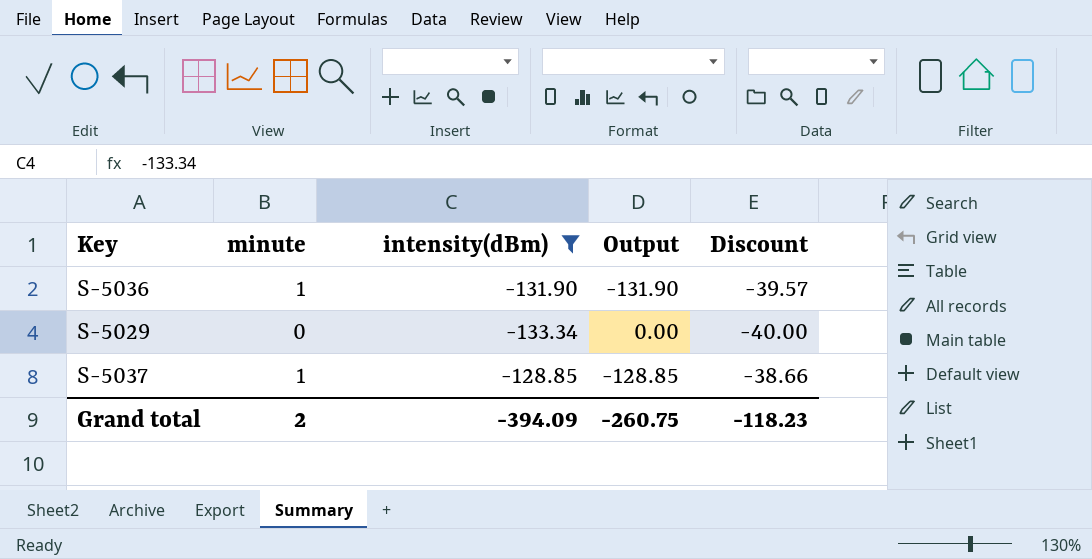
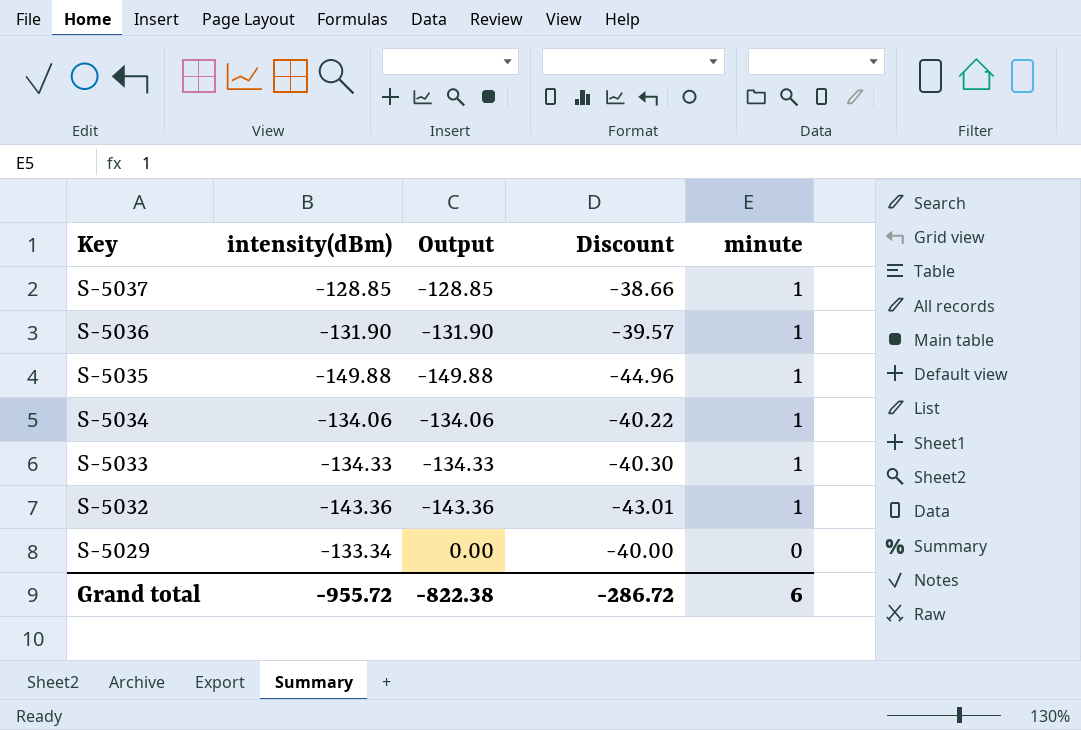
filter: intensity(dBm) >= -133.34 -> none
row order: none -> Key descending
column minute | position: 2 -> 5
Grand total | intensity(dBm): -394.09 -> -955.72
Grand total | Output: -260.75 -> -822.38
Grand total | Discount: -118.23 -> -286.72
Grand total | minute: 2 -> 6

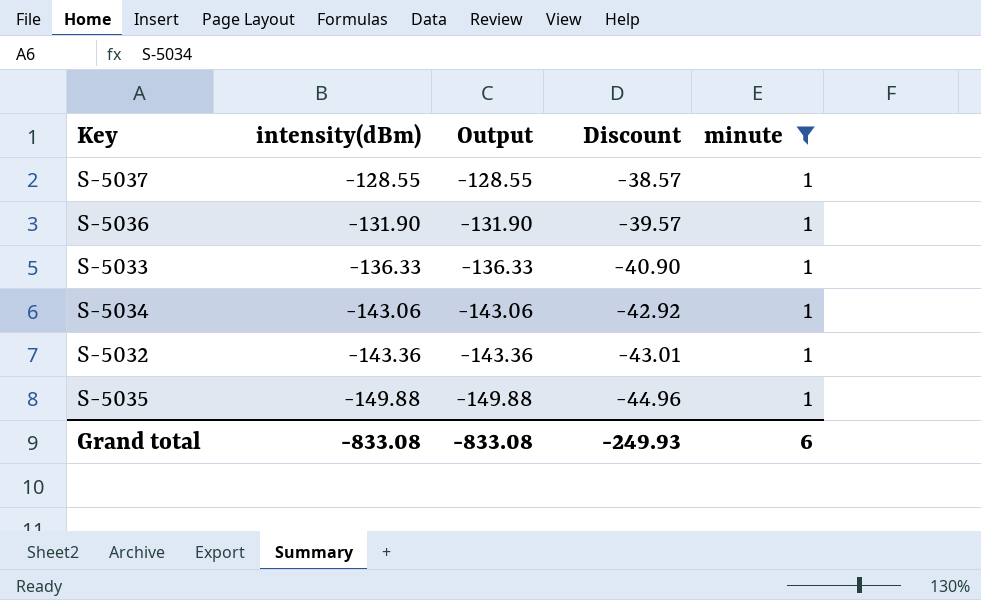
filter: none -> minute = 1
row order: Key descending -> intensity(dBm) descending
S-5037 | intensity(dBm): -128.85 -> -128.55
S-5037 | Output: -128.85 -> -128.55
S-5037 | Discount: -38.66 -> -38.57
S-5033 | intensity(dBm): -134.33 -> -136.33
S-5033 | Output: -134.33 -> -136.33
S-5033 | Discount: -40.30 -> -40.90
S-5034 | intensity(dBm): -134.06 -> -143.06
S-5034 | Output: -134.06 -> -143.06
S-5034 | Discount: -40.22 -> -42.92
Grand total | intensity(dBm): -955.72 -> -833.08
Grand total | Output: -822.38 -> -833.08
Grand total | Discount: -286.72 -> -249.93

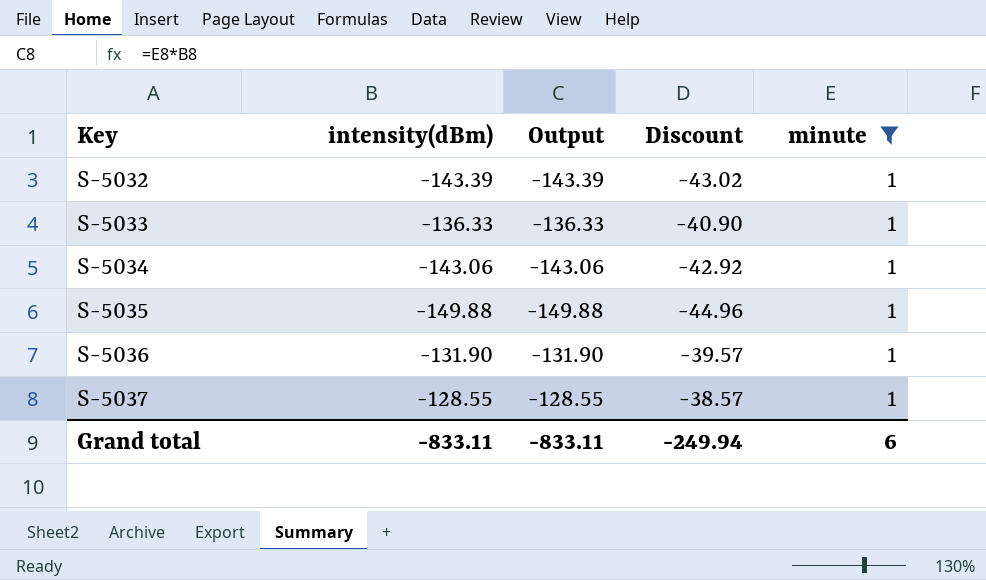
row order: intensity(dBm) descending -> Key ascending
S-5032 | intensity(dBm): -143.36 -> -143.39
S-5032 | Output: -143.36 -> -143.39
S-5032 | Discount: -43.01 -> -43.02
Grand total | intensity(dBm): -833.08 -> -833.11
Grand total | Output: -833.08 -> -833.11
Grand total | Discount: -249.93 -> -249.94

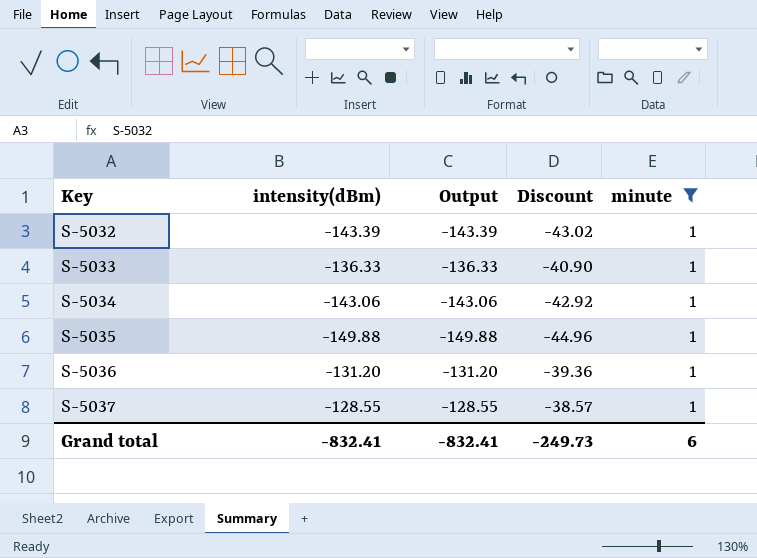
S-5036 | intensity(dBm): -131.90 -> -131.20
S-5036 | Output: -131.90 -> -131.20
S-5036 | Discount: -39.57 -> -39.36
Grand total | intensity(dBm): -833.11 -> -832.41
Grand total | Output: -833.11 -> -832.41
Grand total | Discount: -249.94 -> -249.73

